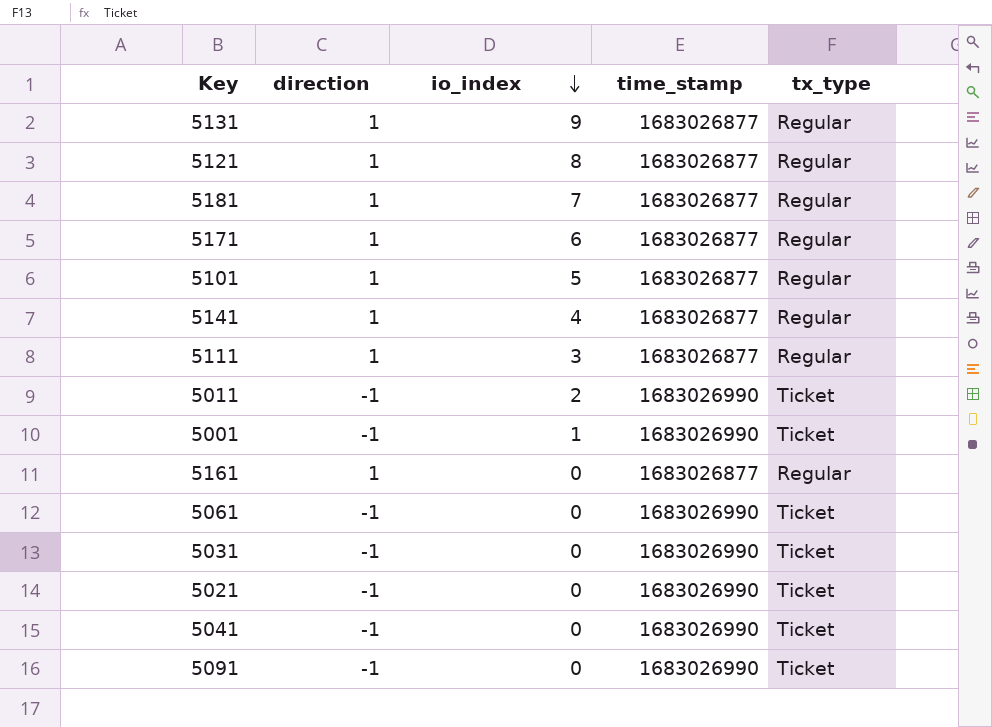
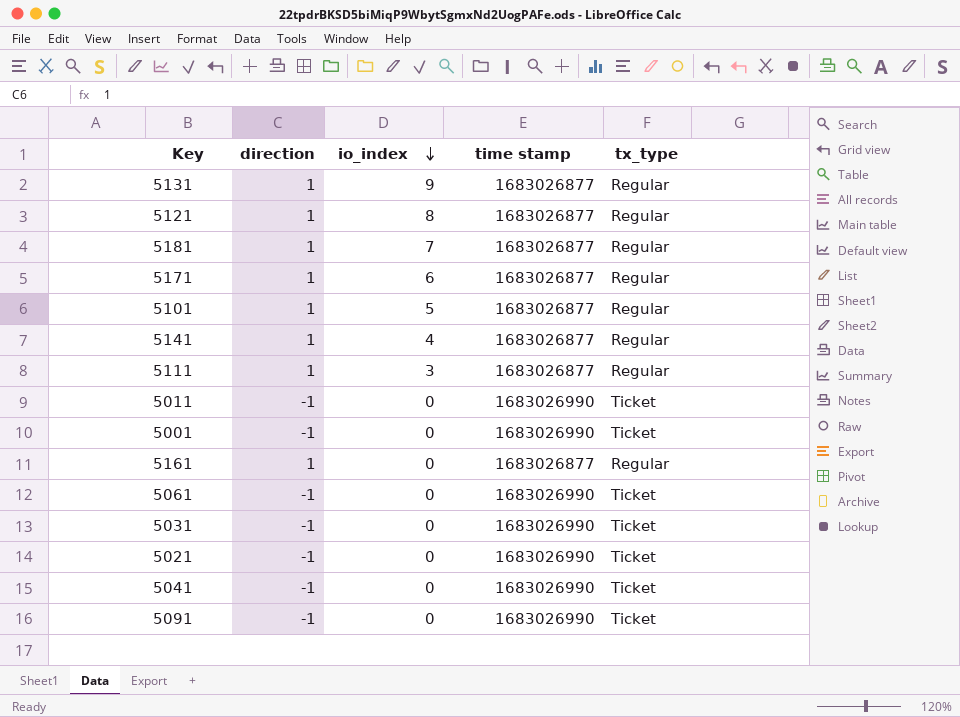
column name: time_stamp -> time stamp
5011 | io_index: 2 -> 0
5001 | io_index: 1 -> 0

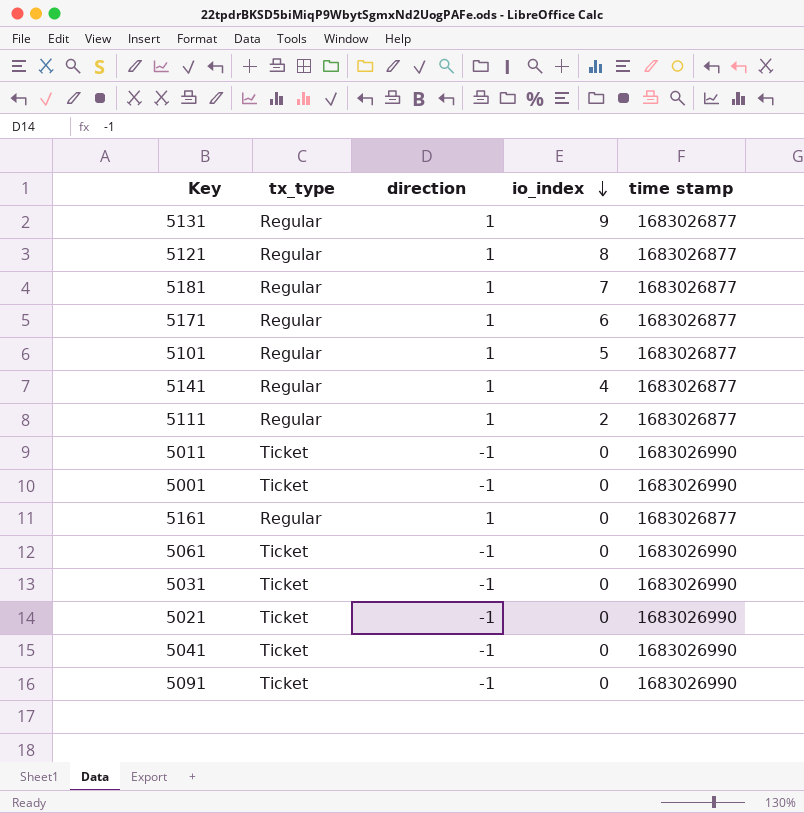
column tx_type | position: 5 -> 2
5111 | io_index: 3 -> 2

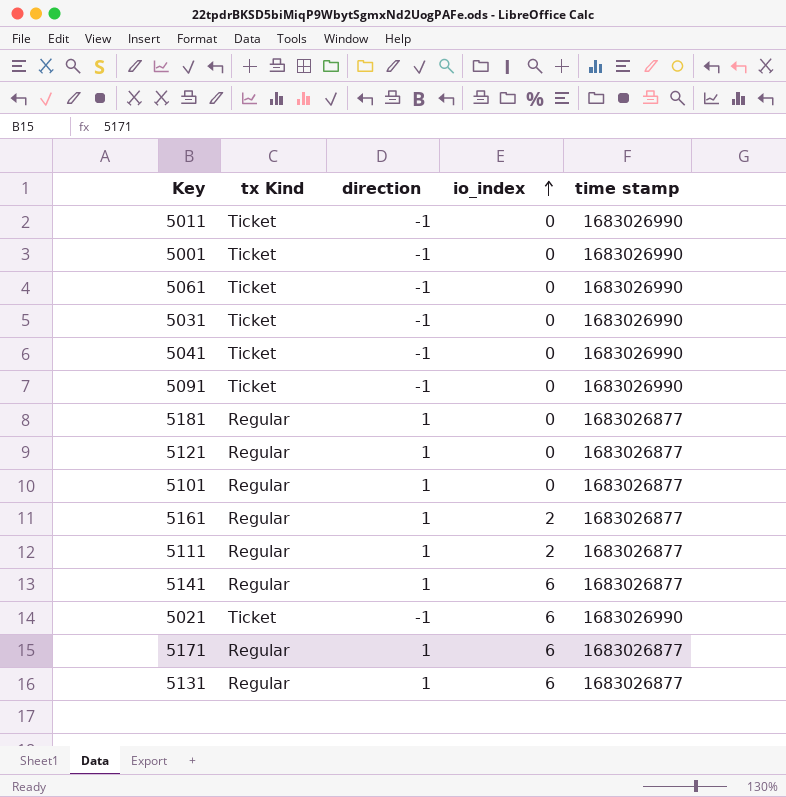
row order: io_index descending -> io_index ascending
column name: tx_type -> tx Kind
5181 | io_index: 7 -> 0
5121 | io_index: 8 -> 0
5101 | io_index: 5 -> 0
5161 | io_index: 0 -> 2
5141 | io_index: 4 -> 6
5021 | io_index: 0 -> 6
5131 | io_index: 9 -> 6

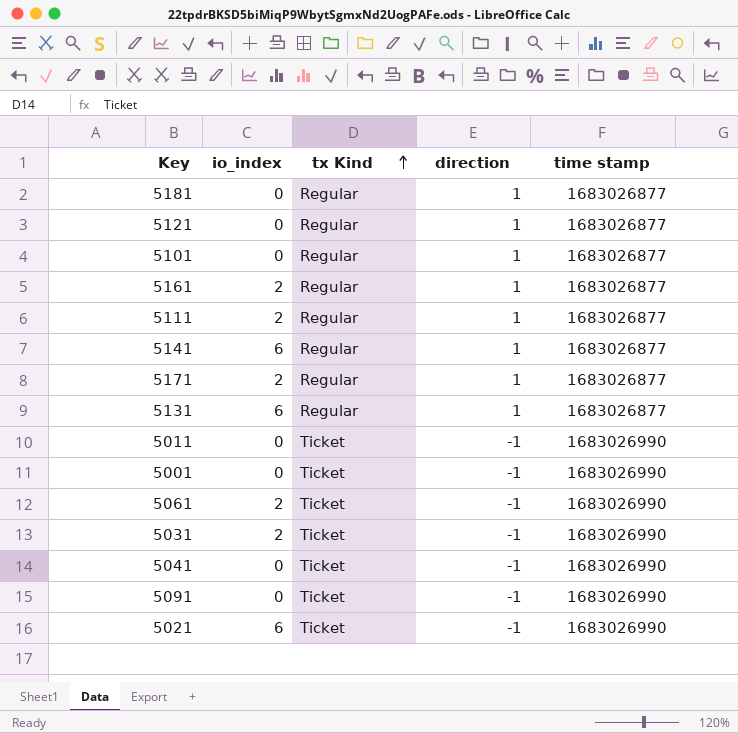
row order: io_index ascending -> tx Kind ascending
column io_index | position: 4 -> 2
5171 | io_index: 6 -> 2
5061 | io_index: 0 -> 2
5031 | io_index: 0 -> 2

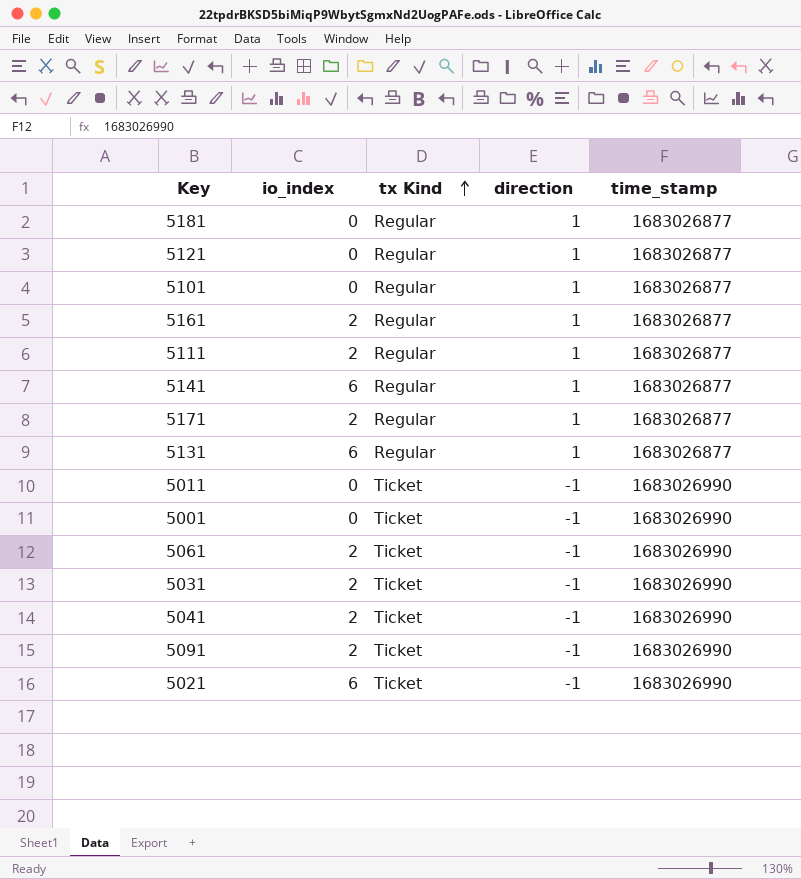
column name: time stamp -> time_stamp
5041 | io_index: 0 -> 2
5091 | io_index: 0 -> 2

